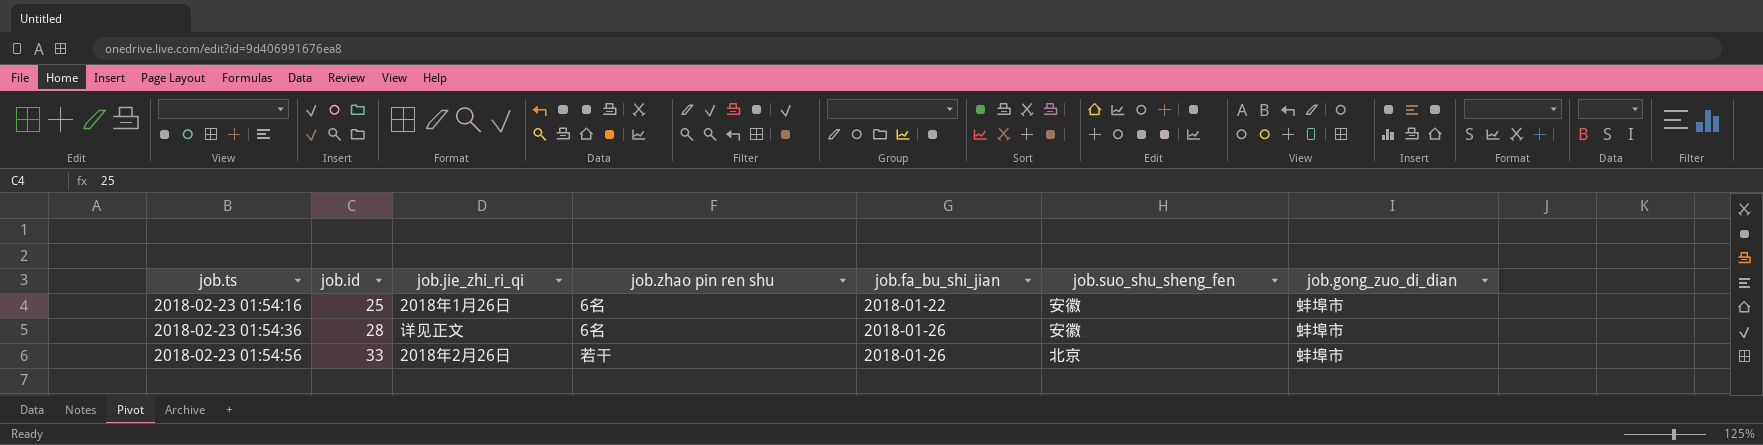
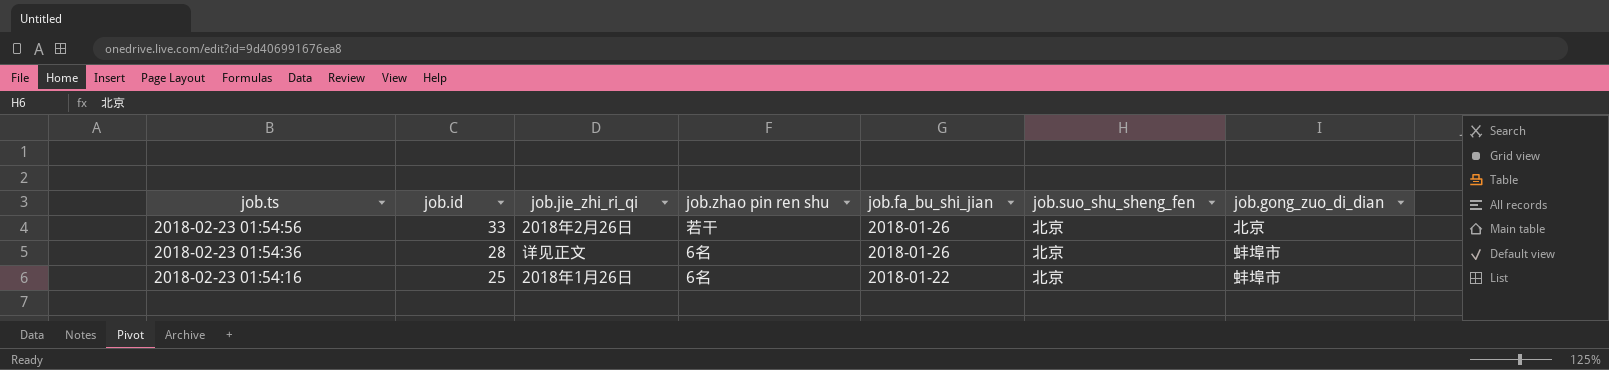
row order: job.ts ascending -> job.ts descending
2018-02-23 01:54:56 | job.gong_zuo_di_dian: 蚌埠市 -> 北京
2018-02-23 01:54:36 | job.suo_shu_sheng_fen: 安徽 -> 北京
2018-02-23 01:54:16 | job.suo_shu_sheng_fen: 安徽 -> 北京

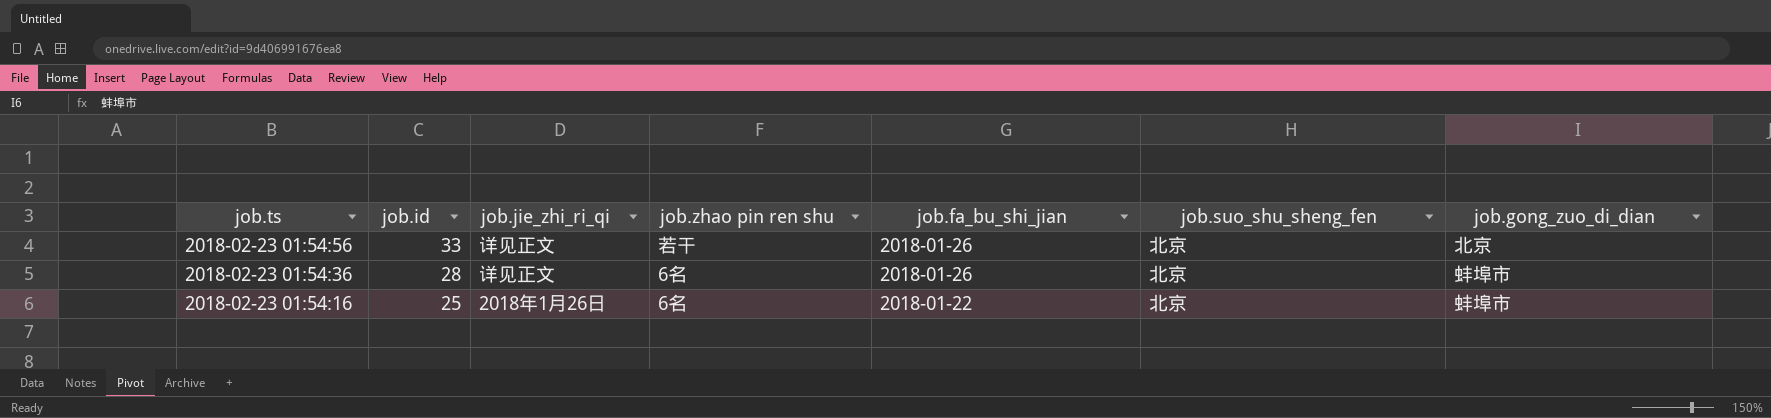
2018-02-23 01:54:56 | job.jie_zhi_ri_qi: 2018年2月26日 -> 详见正文

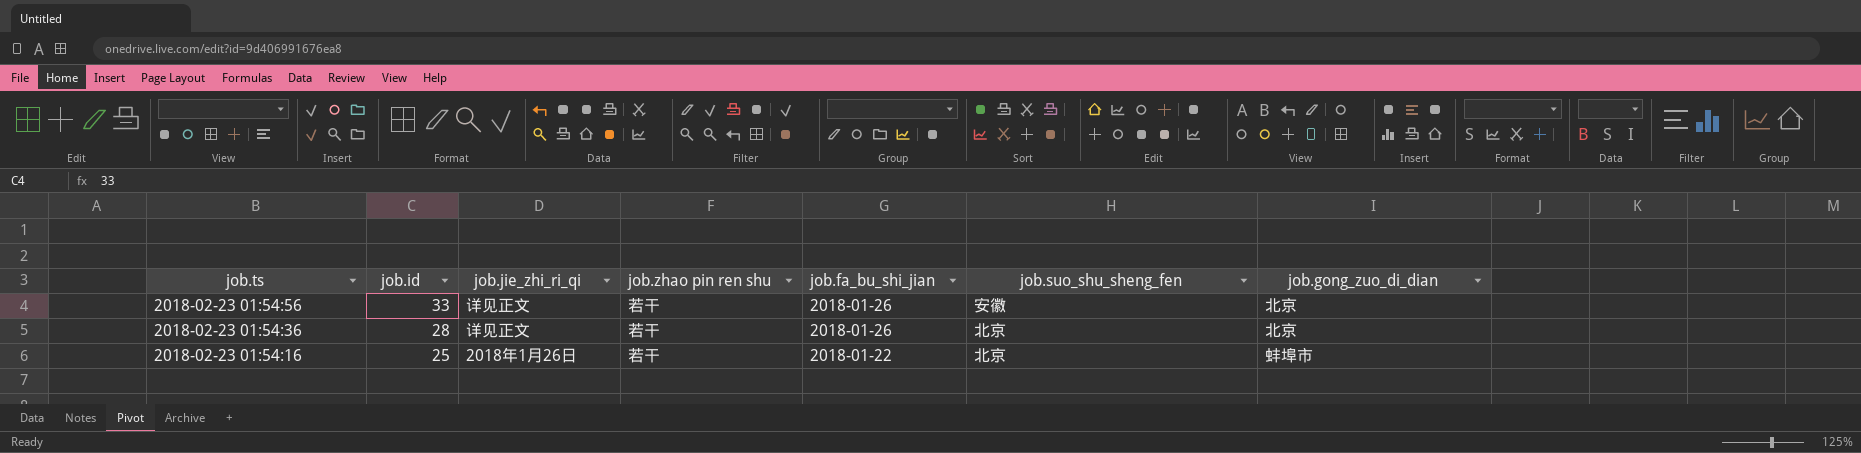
2018-02-23 01:54:56 | job.suo_shu_sheng_fen: 北京 -> 安徽
2018-02-23 01:54:36 | job.zhao pin ren shu: 6名 -> 若干
2018-02-23 01:54:36 | job.gong_zuo_di_dian: 蚌埠市 -> 北京
2018-02-23 01:54:16 | job.zhao pin ren shu: 6名 -> 若干

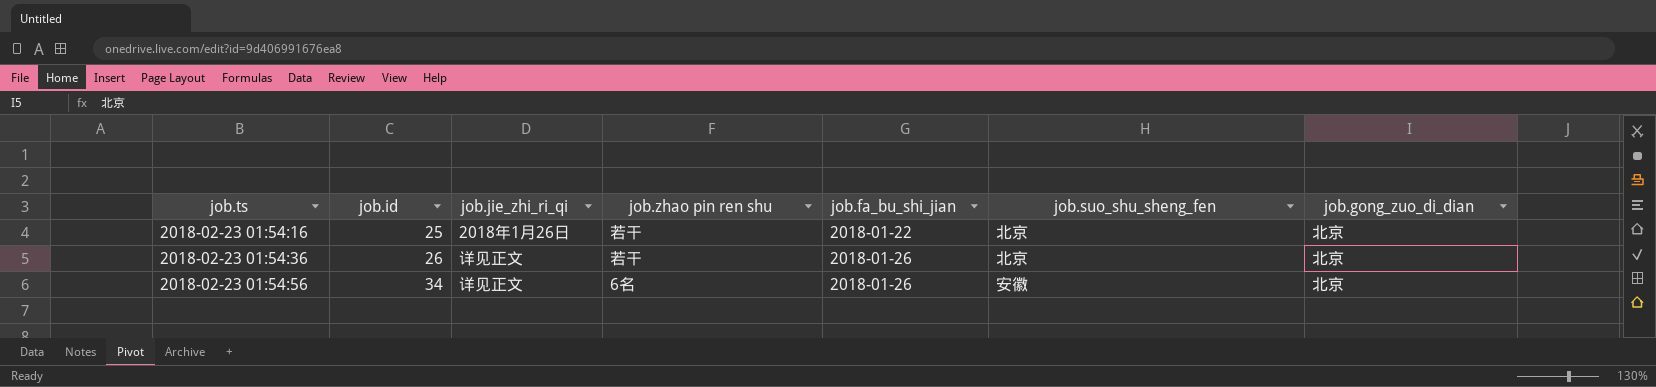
row order: job.ts descending -> job.ts ascending
2018-02-23 01:54:16 | job.gong_zuo_di_dian: 蚌埠市 -> 北京
2018-02-23 01:54:36 | job.id: 28 -> 26
2018-02-23 01:54:56 | job.id: 33 -> 34
2018-02-23 01:54:56 | job.zhao pin ren shu: 若干 -> 6名

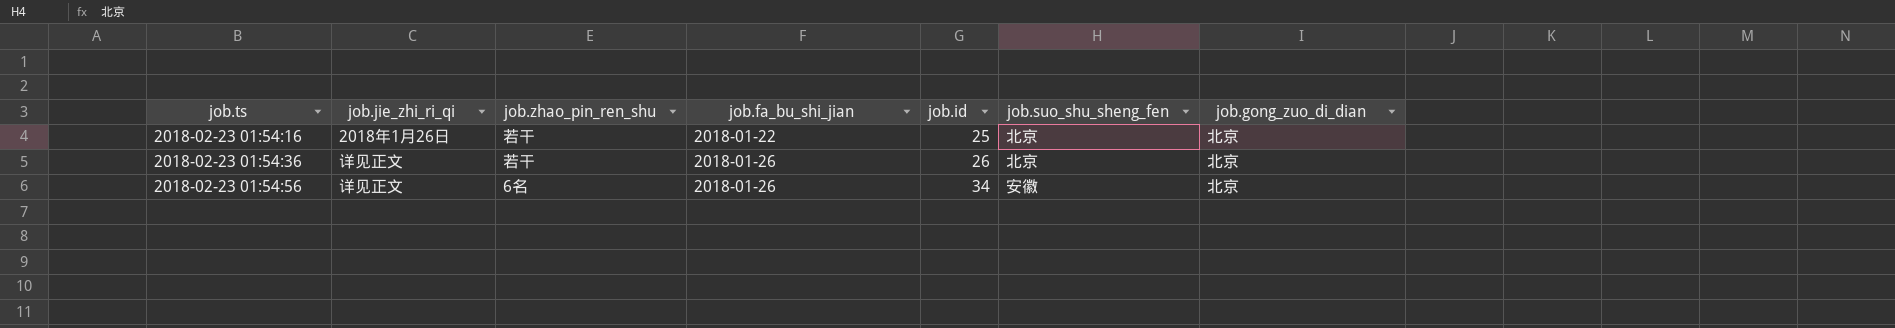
column name: job.zhao pin ren shu -> job.zhao_pin_ren_shu
column job.id | position: 2 -> 5

